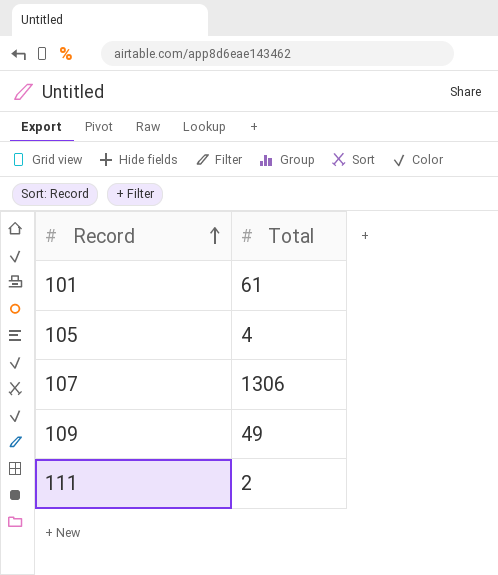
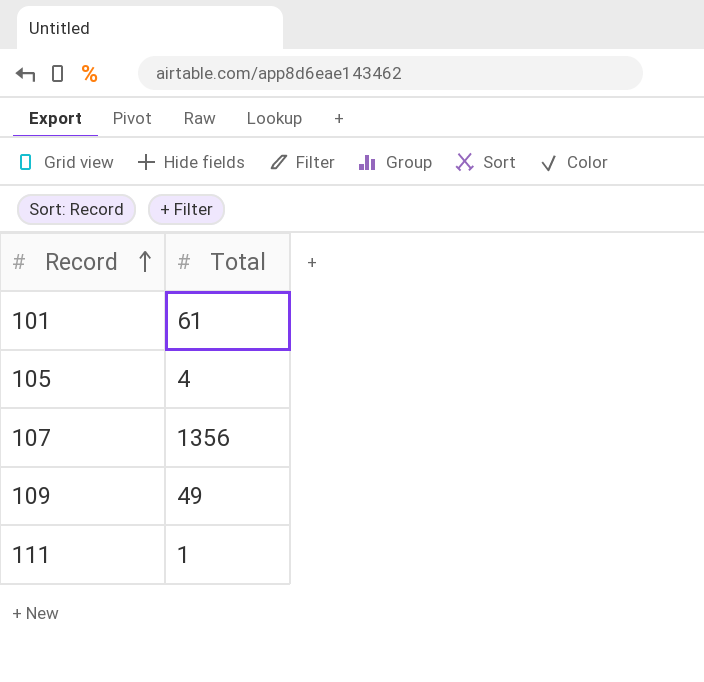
107 | Total: 1306 -> 1356
111 | Total: 2 -> 1

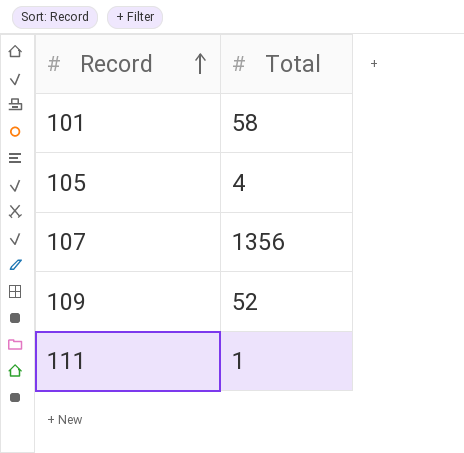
101 | Total: 61 -> 58
109 | Total: 49 -> 52

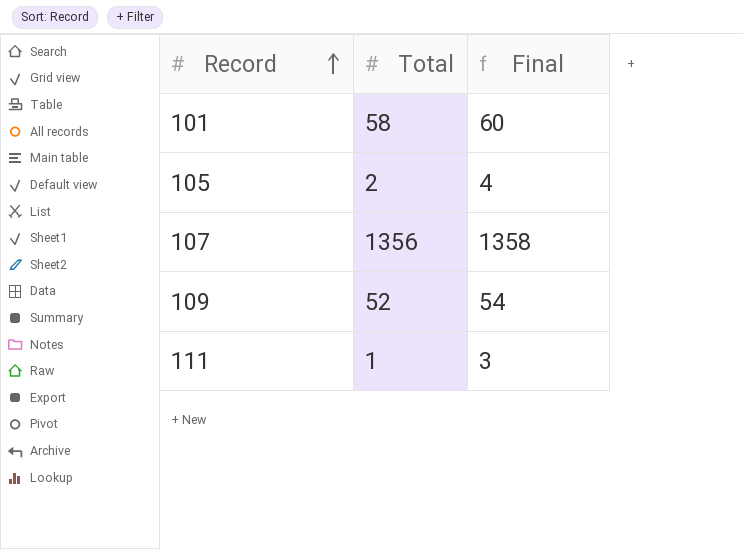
column Final | formula: none -> [Total] + 2
105 | Total: 4 -> 2

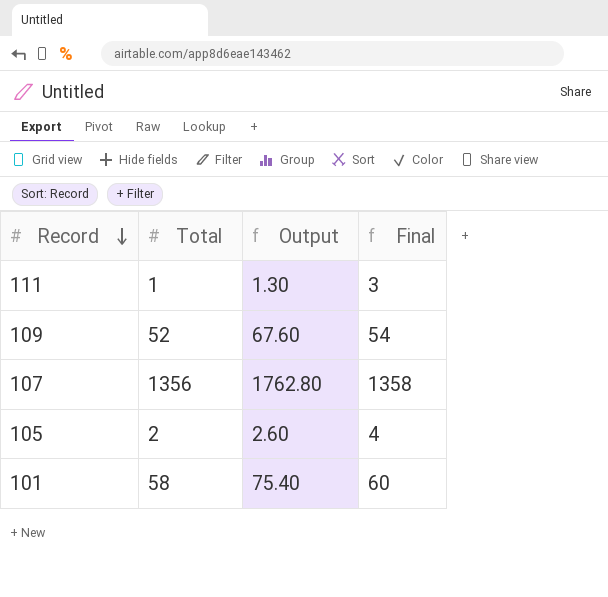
row order: Record ascending -> Record descending
column Output | formula: none -> [Total] * 1.3

